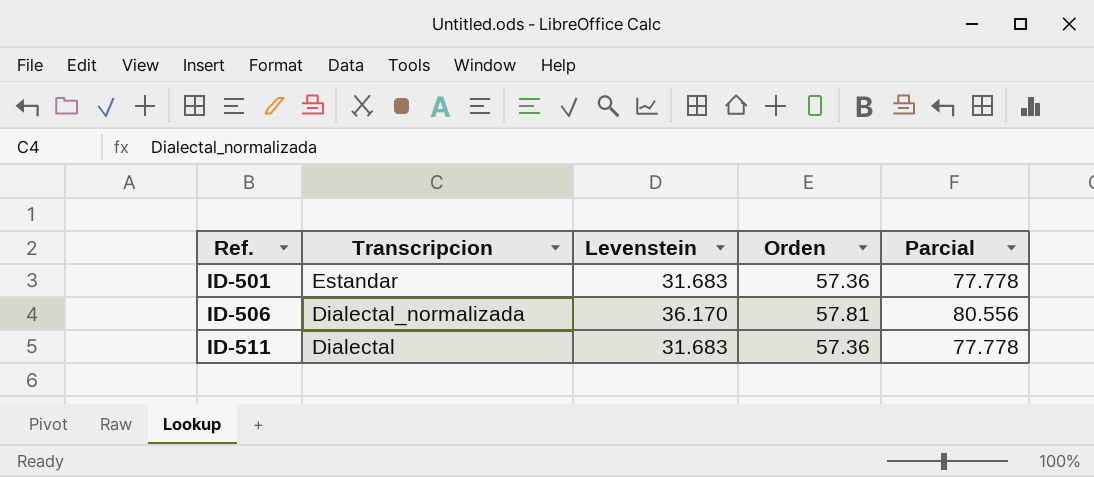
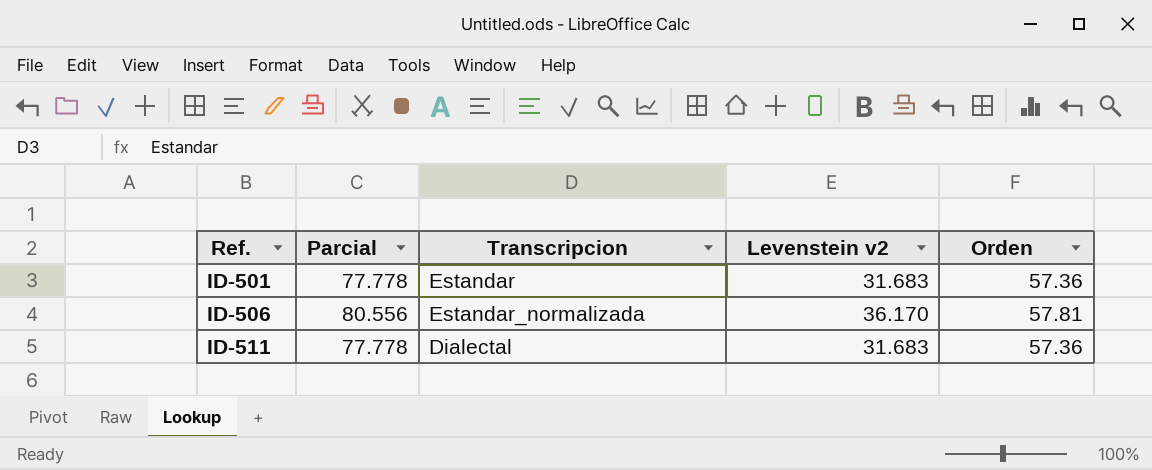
column Parcial | position: 5 -> 2
column name: Levenstein -> Levenstein v2
ID-506 | Transcripcion: Dialectal_normalizada -> Estandar_normalizada

